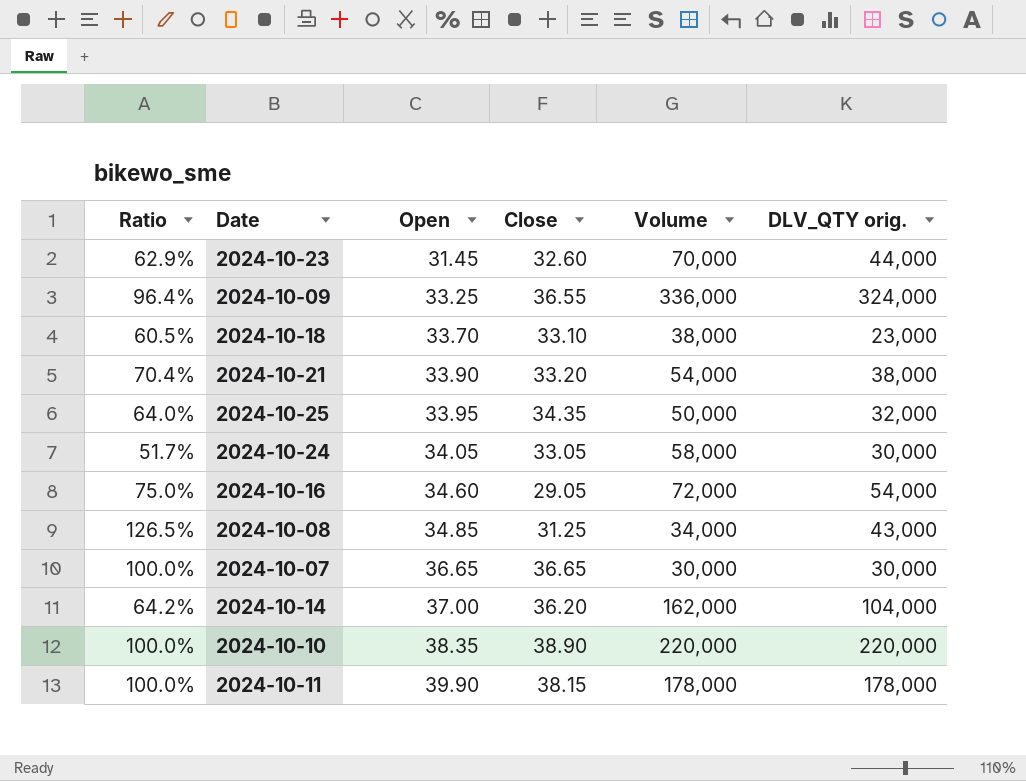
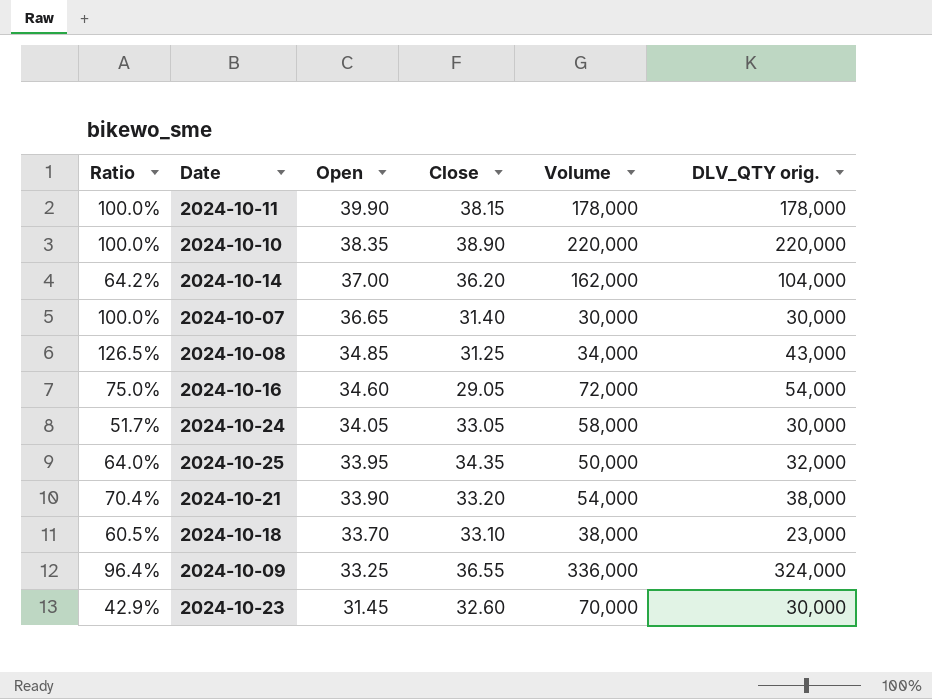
row order: Open ascending -> Open descending
2024-10-07 | Close: 36.65 -> 31.40
2024-10-23 | Ratio: 62.9% -> 42.9%
2024-10-23 | DLV_QTY orig.: 44,000 -> 30,000

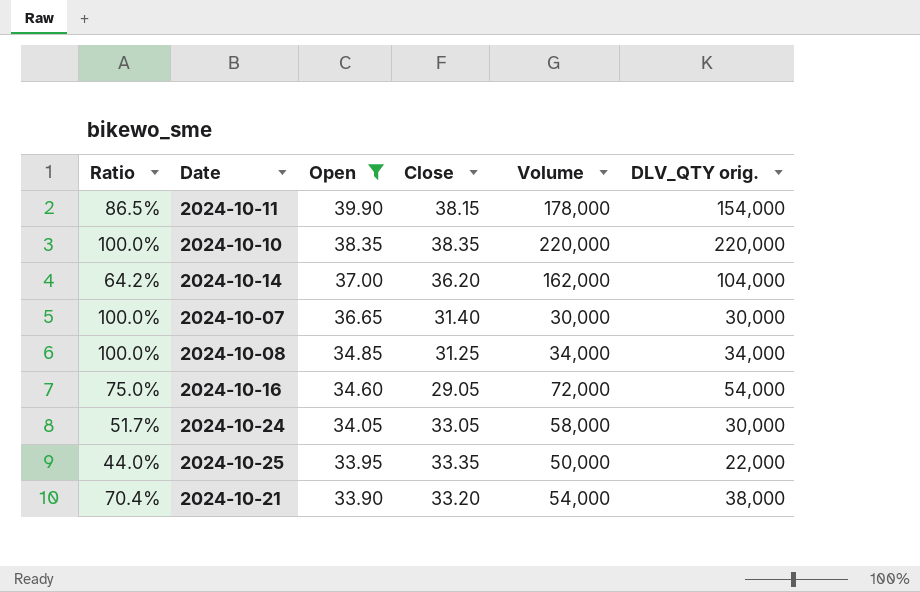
filter: none -> Open >= 33.90
2024-10-11 | Ratio: 100.0% -> 86.5%
2024-10-11 | DLV_QTY orig.: 178,000 -> 154,000
2024-10-10 | Close: 38.90 -> 38.35
2024-10-08 | Ratio: 126.5% -> 100.0%
2024-10-08 | DLV_QTY orig.: 43,000 -> 34,000
2024-10-25 | Ratio: 64.0% -> 44.0%
2024-10-25 | Close: 34.35 -> 33.35
2024-10-25 | DLV_QTY orig.: 32,000 -> 22,000

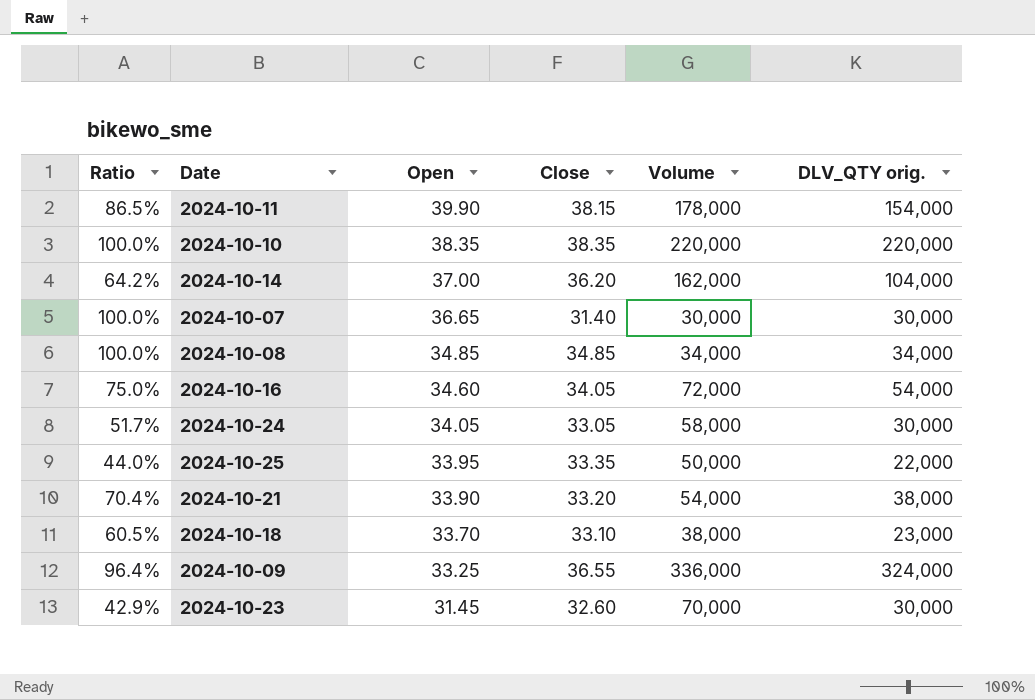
filter: Open >= 33.90 -> none
2024-10-08 | Close: 31.25 -> 34.85
2024-10-16 | Close: 29.05 -> 34.05

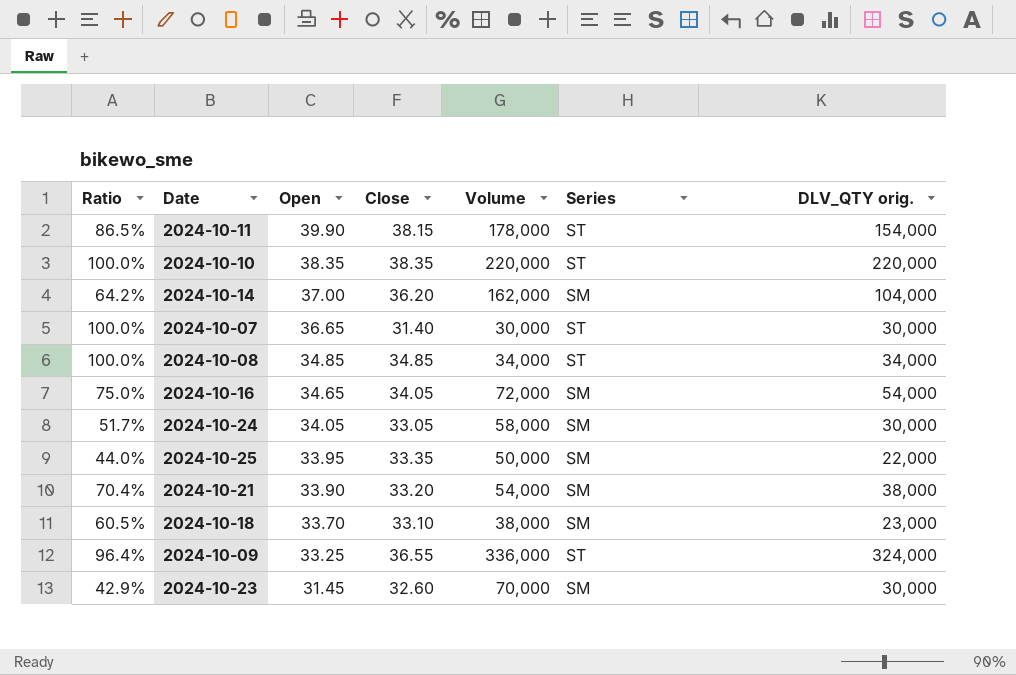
column Series | position: none -> 6
2024-10-16 | Open: 34.60 -> 34.65

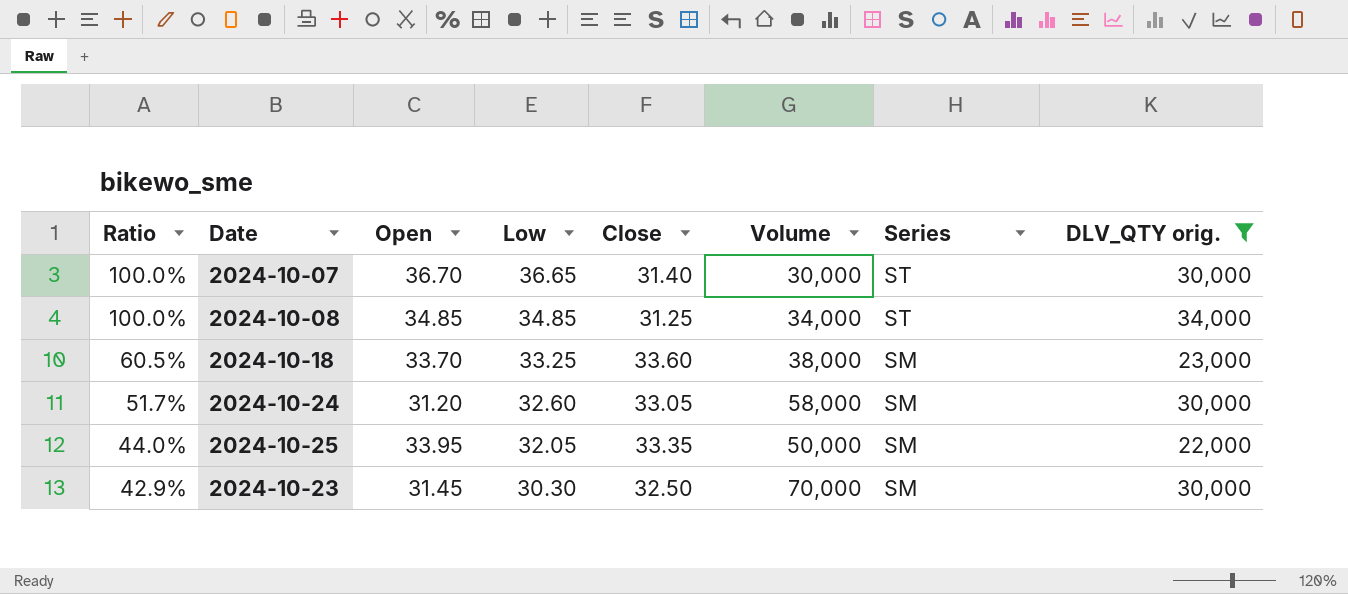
filter: none -> DLV_QTY orig. <= 34,000
row order: Open descending -> Ratio descending
column Low | position: none -> 4
2024-10-07 | Open: 36.65 -> 36.70
2024-10-08 | Close: 34.85 -> 31.25
2024-10-18 | Close: 33.10 -> 33.60
2024-10-24 | Open: 34.05 -> 31.20
2024-10-23 | Close: 32.60 -> 32.50

